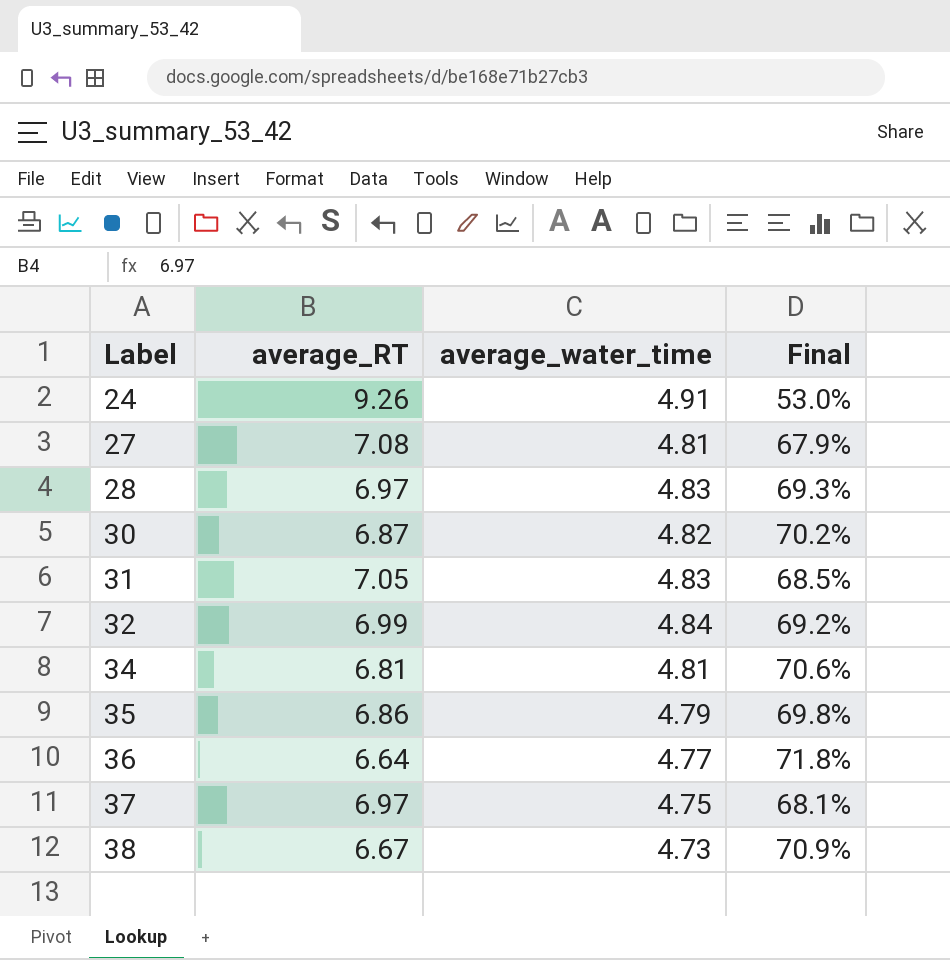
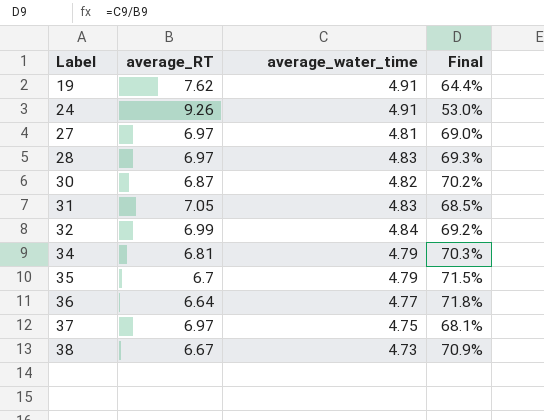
row 19: none -> 7.62 | 4.91 | 64.4%
27 | average_RT: 7.08 -> 6.97
27 | Final: 67.9% -> 69.0%
34 | average_water_time: 4.81 -> 4.79
34 | Final: 70.6% -> 70.3%
35 | average_RT: 6.86 -> 6.7
35 | Final: 69.8% -> 71.5%

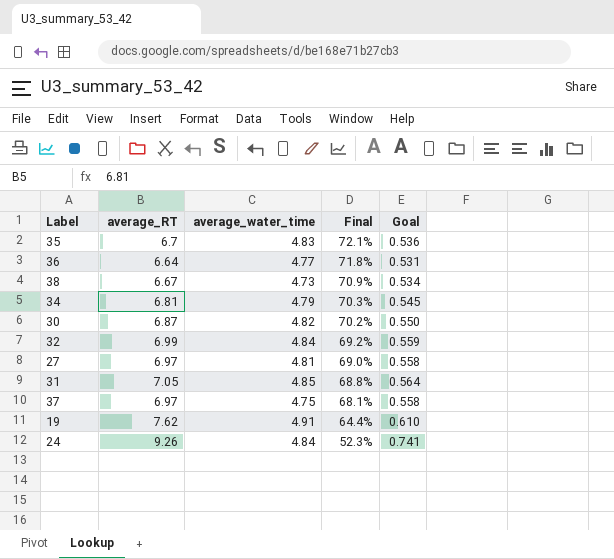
row order: Label ascending -> Final descending
column Goal | formula: none -> [average_RT] * 0.08
row 28: 6.97 | 4.83 | 69.3% -> none
35 | average_water_time: 4.79 -> 4.83
35 | Final: 71.5% -> 72.1%
31 | average_water_time: 4.83 -> 4.85
31 | Final: 68.5% -> 68.8%
24 | average_water_time: 4.91 -> 4.84
24 | Final: 53.0% -> 52.3%

